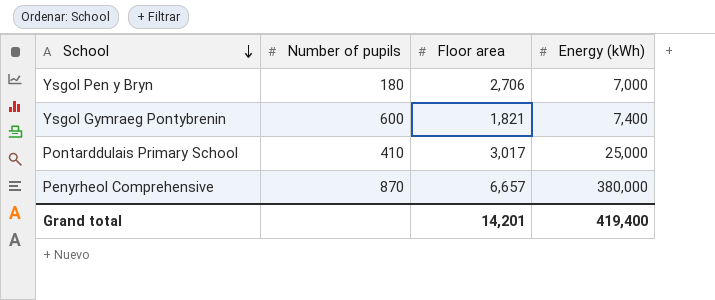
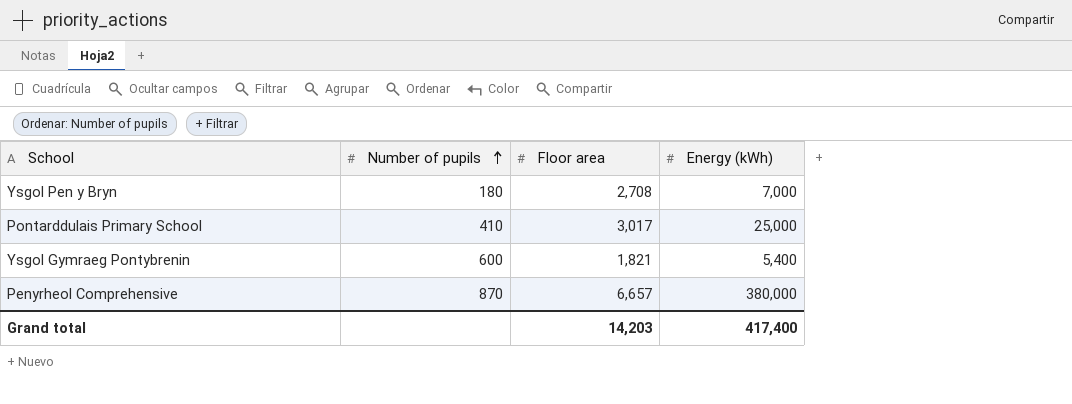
row order: School descending -> Number of pupils ascending
Ysgol Pen y Bryn | Floor area: 2,706 -> 2,708
Ysgol Gymraeg Pontybrenin | Energy (kWh): 7,400 -> 5,400
Grand total | Floor area: 14,201 -> 14,203
Grand total | Energy (kWh): 419,400 -> 417,400

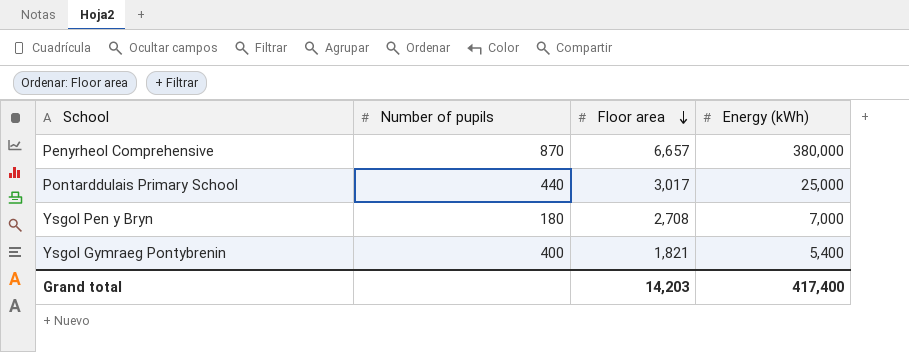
row order: Number of pupils ascending -> Floor area descending
Pontarddulais Primary School | Number of pupils: 410 -> 440
Ysgol Gymraeg Pontybrenin | Number of pupils: 600 -> 400

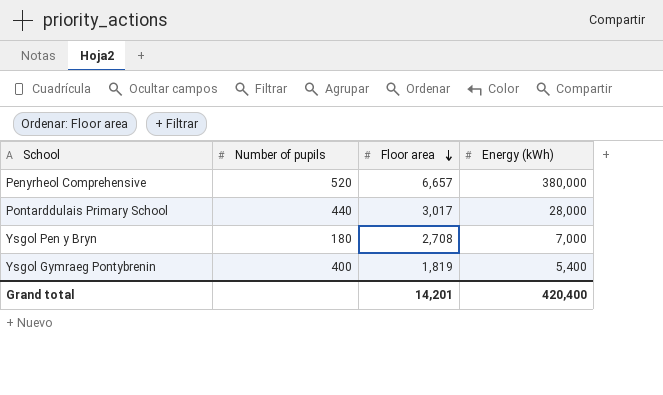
Penyrheol Comprehensive | Number of pupils: 870 -> 520
Pontarddulais Primary School | Energy (kWh): 25,000 -> 28,000
Ysgol Gymraeg Pontybrenin | Floor area: 1,821 -> 1,819
Grand total | Floor area: 14,203 -> 14,201
Grand total | Energy (kWh): 417,400 -> 420,400

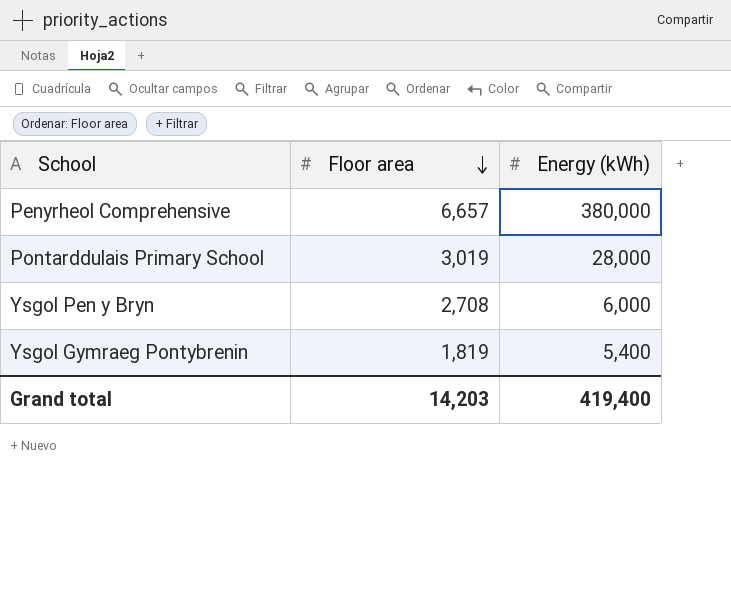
column Number of pupils | position: 2 -> none
Pontarddulais Primary School | Floor area: 3,017 -> 3,019
Ysgol Pen y Bryn | Energy (kWh): 7,000 -> 6,000
Grand total | Floor area: 14,201 -> 14,203
Grand total | Energy (kWh): 420,400 -> 419,400

